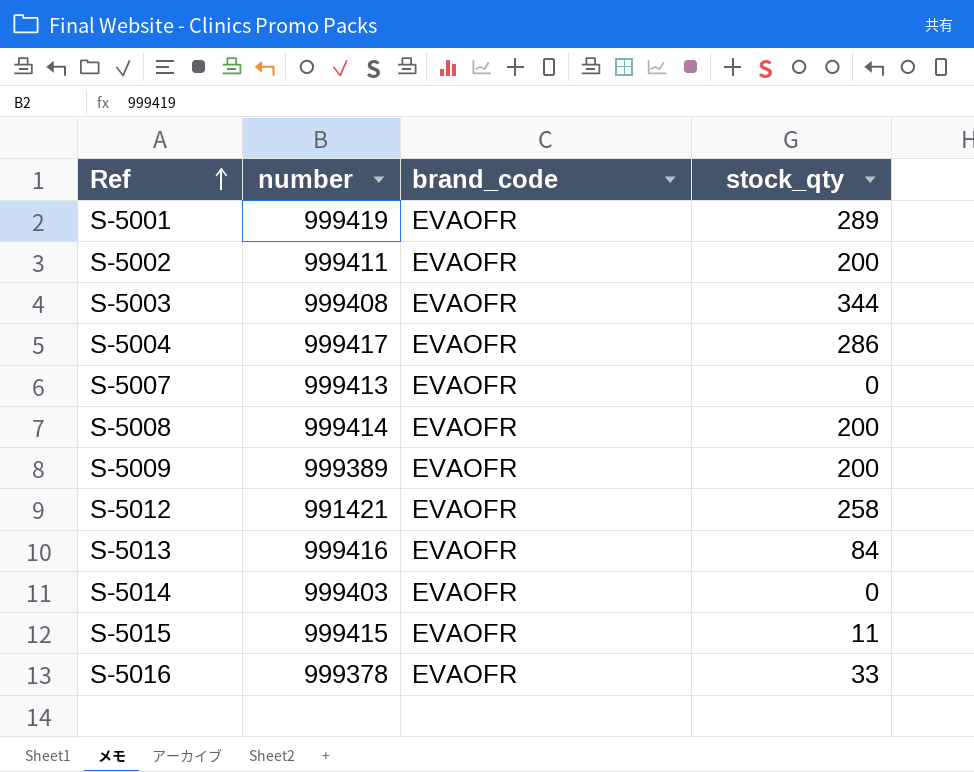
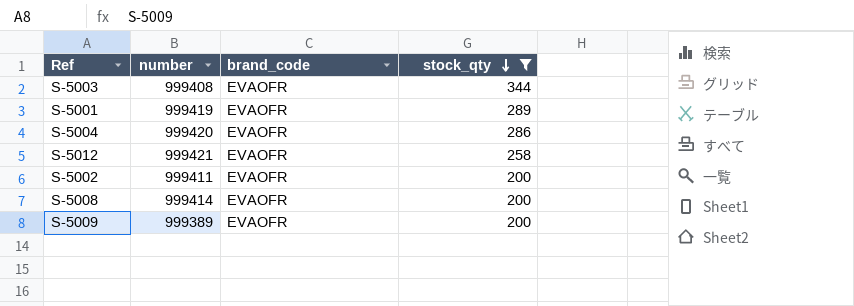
filter: none -> stock_qty >= 200
row order: Ref ascending -> stock_qty descending
S-5004 | number: 999417 -> 999420
S-5012 | number: 991421 -> 999421

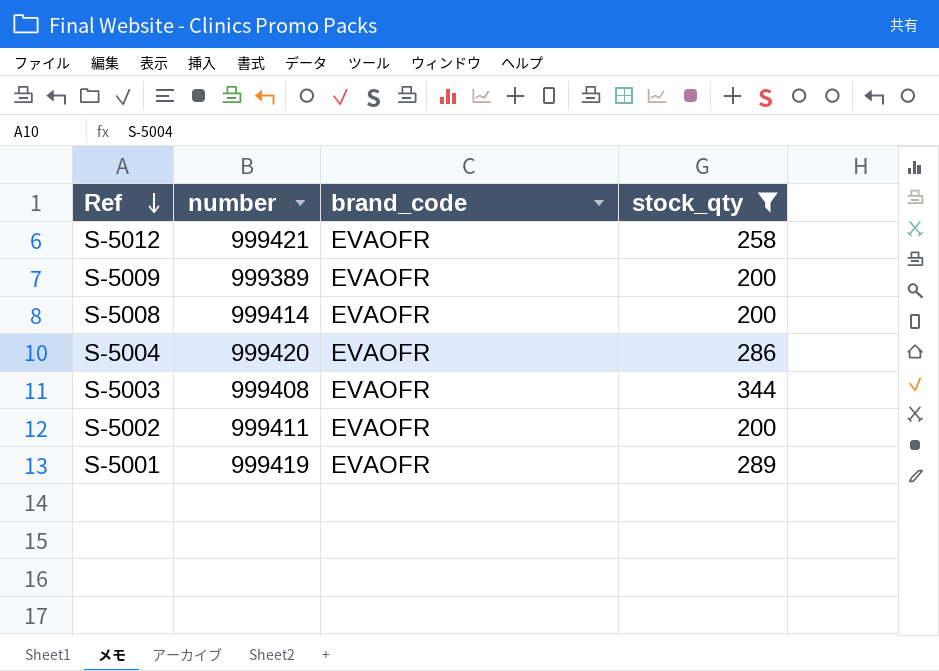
row order: stock_qty descending -> Ref descending

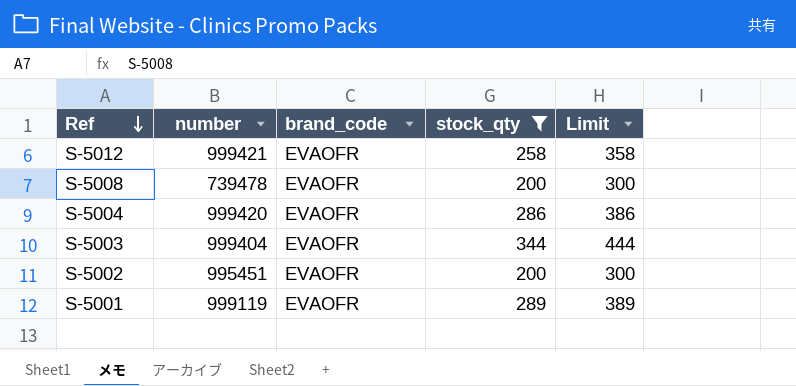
column Limit | formula: none -> [stock_qty] + 100
row S-5009: 999389 | EVAOFR | 200 -> none
S-5008 | number: 999414 -> 739478
S-5003 | number: 999408 -> 999404
S-5002 | number: 999411 -> 995451
S-5001 | number: 999419 -> 999119

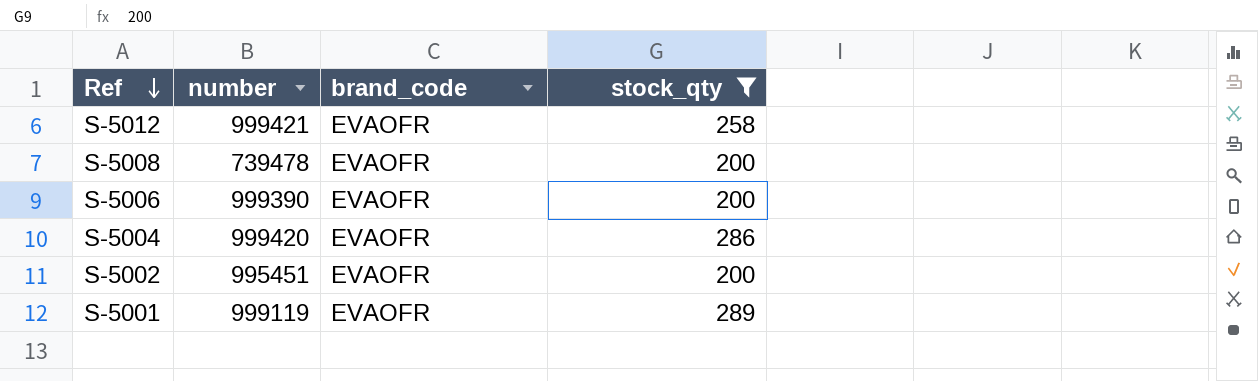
column Limit | formula: [stock_qty] + 100 -> none
row S-5003: 999404 | EVAOFR | 344 | 444 -> none
row S-5006: none -> 999390 | EVAOFR | 200

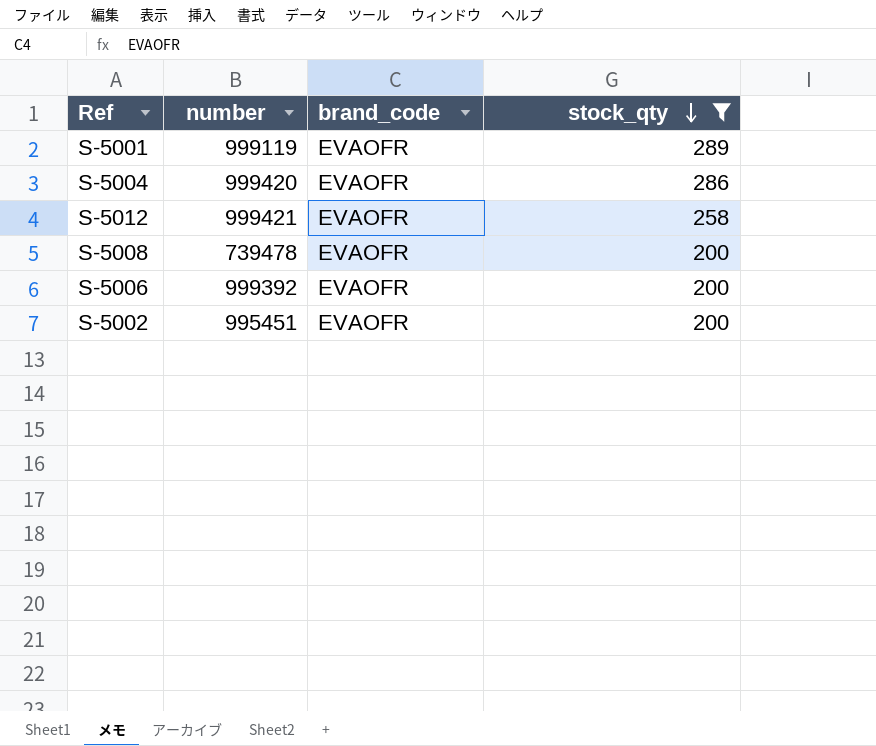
row order: Ref descending -> stock_qty descending
S-5006 | number: 999390 -> 999392

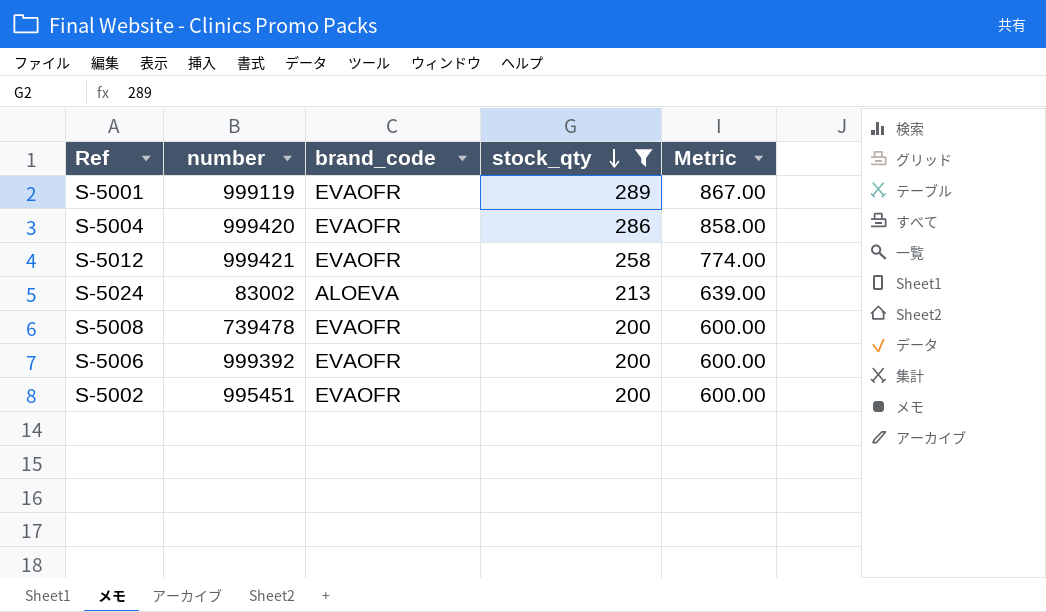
column Metric | formula: none -> [stock_qty] * 3
row S-5024: none -> 83002 | ALOEVA | 213 | 639.00

